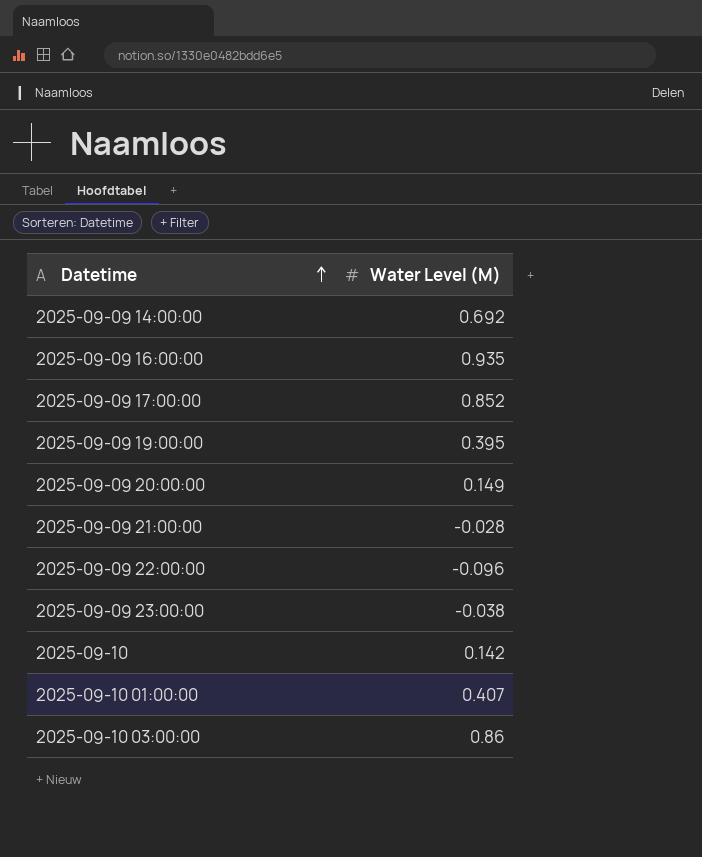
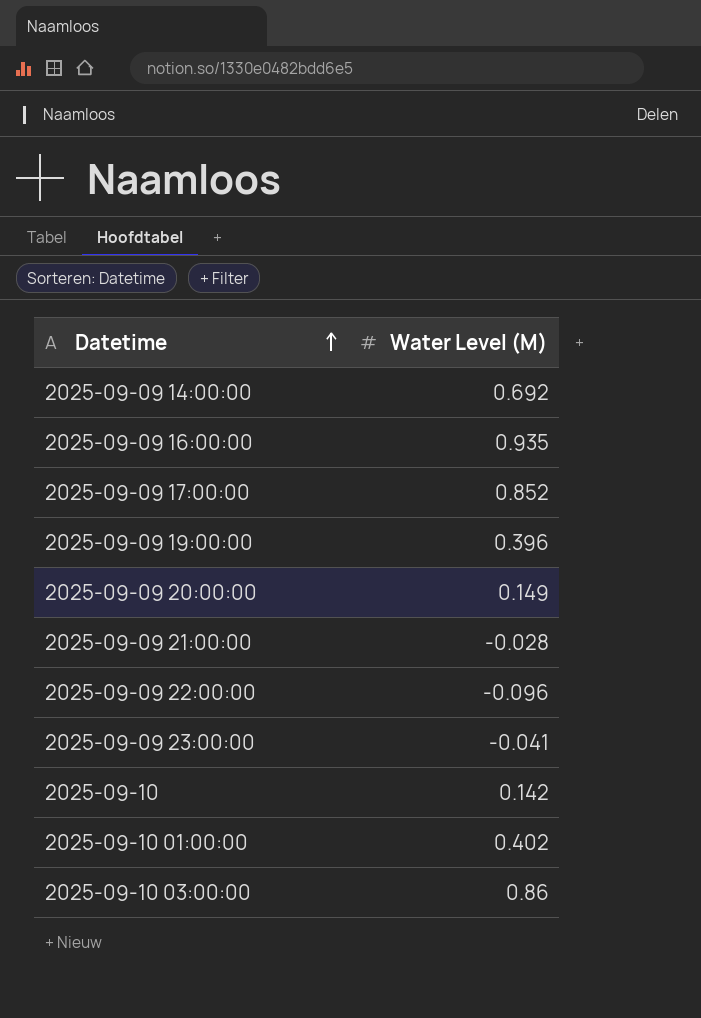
2025-09-09 19:00:00 | Water Level (M): 0.395 -> 0.396
2025-09-09 23:00:00 | Water Level (M): -0.038 -> -0.041
2025-09-10 01:00:00 | Water Level (M): 0.407 -> 0.402

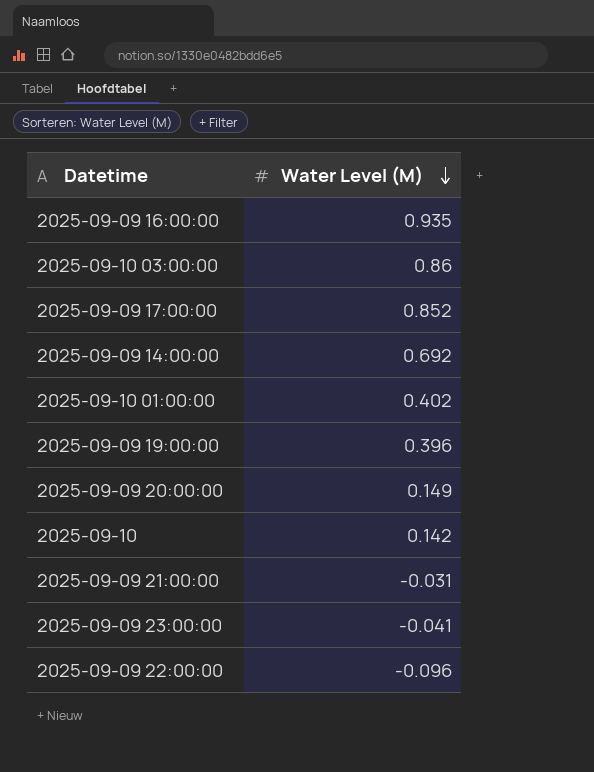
row order: Datetime ascending -> Water Level (M) descending
2025-09-09 21:00:00 | Water Level (M): -0.028 -> -0.031

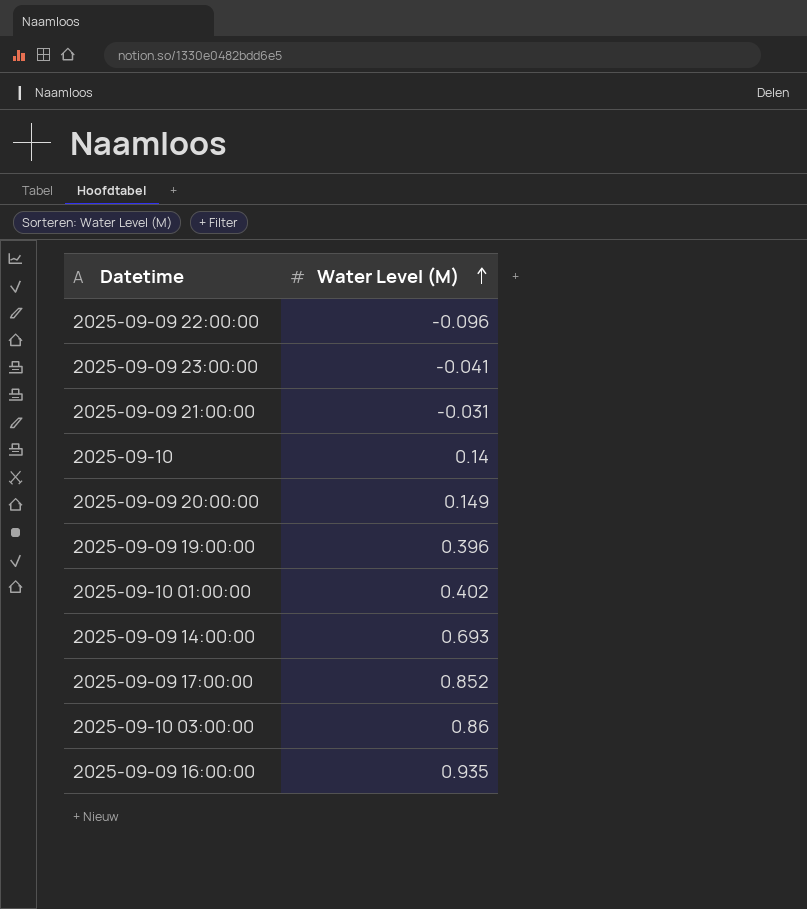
row order: Water Level (M) descending -> Water Level (M) ascending
2025-09-10 | Water Level (M): 0.142 -> 0.14
2025-09-09 14:00:00 | Water Level (M): 0.692 -> 0.693

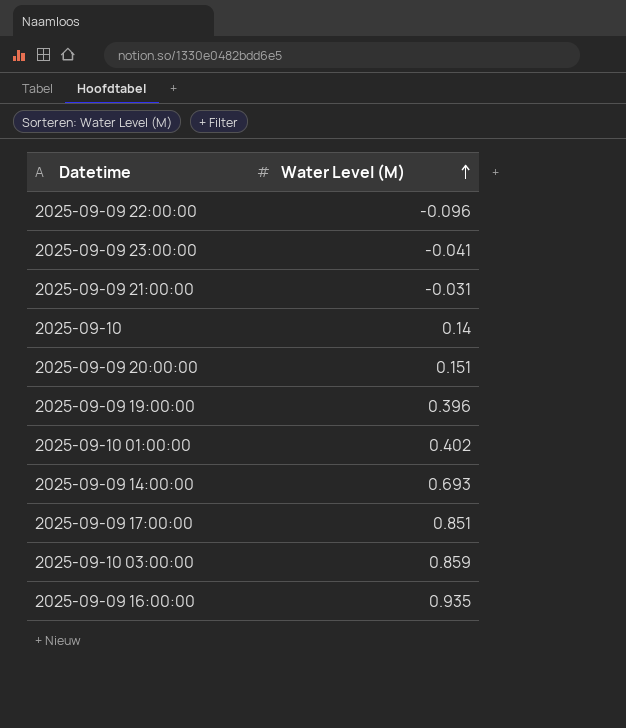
2025-09-09 20:00:00 | Water Level (M): 0.149 -> 0.151
2025-09-09 17:00:00 | Water Level (M): 0.852 -> 0.851
2025-09-10 03:00:00 | Water Level (M): 0.86 -> 0.859

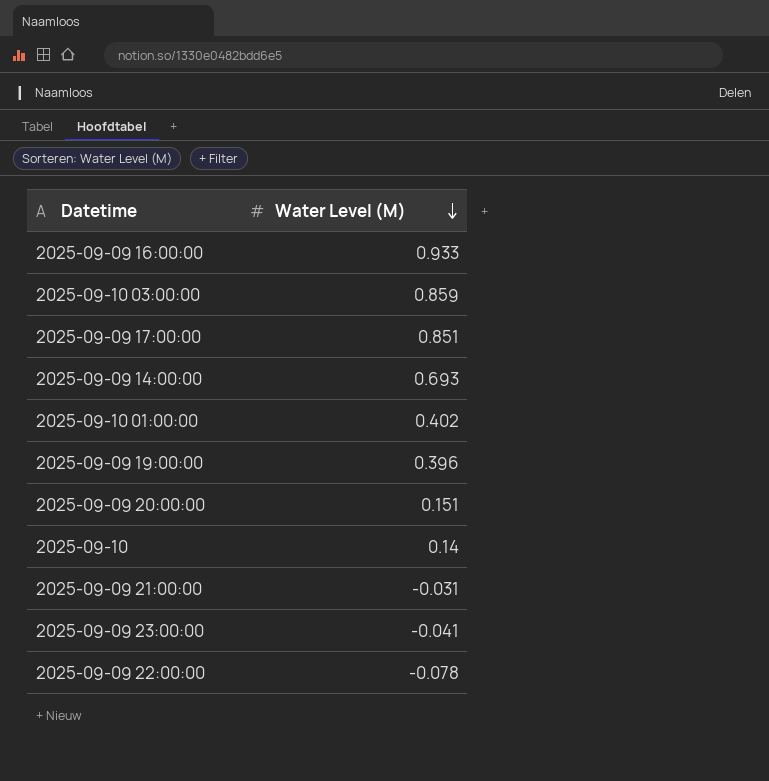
row order: Water Level (M) ascending -> Water Level (M) descending
2025-09-09 16:00:00 | Water Level (M): 0.935 -> 0.933
2025-09-09 22:00:00 | Water Level (M): -0.096 -> -0.078

